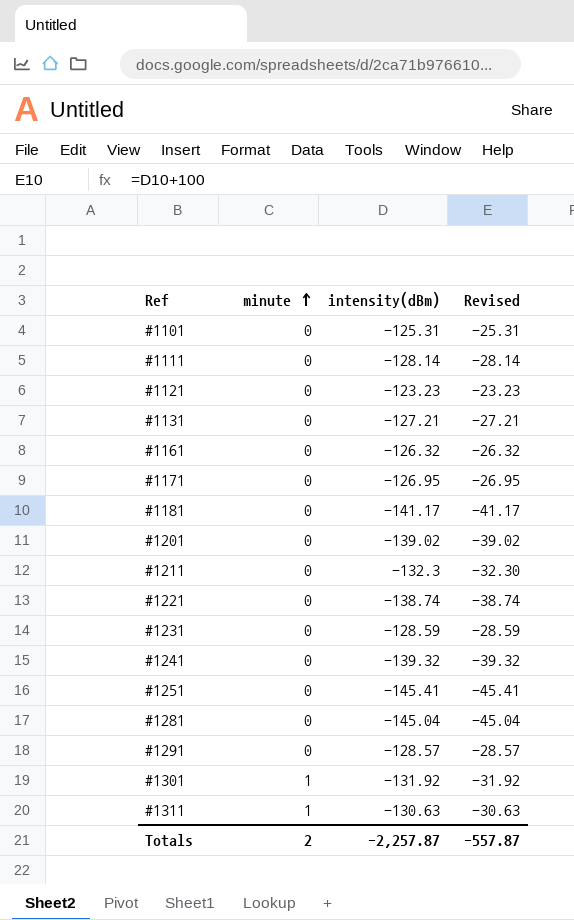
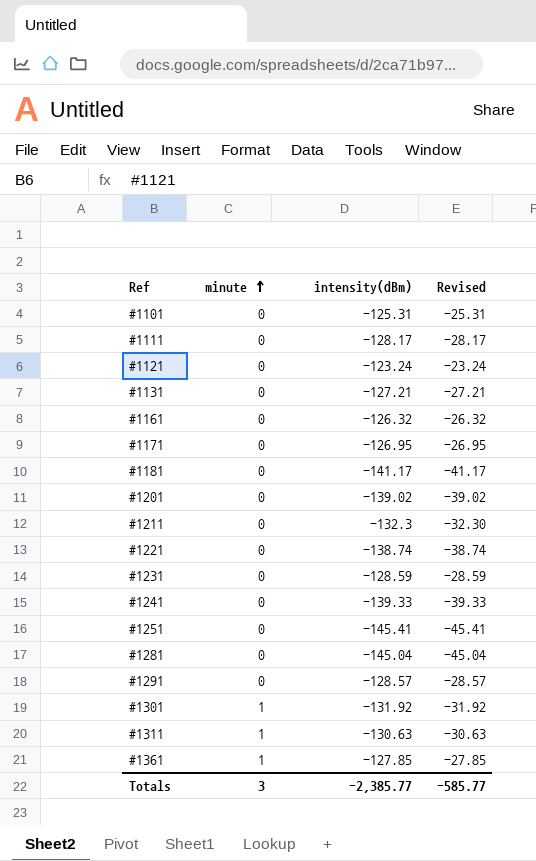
#1111 | intensity(dBm): -128.14 -> -128.17
#1111 | Revised: -28.14 -> -28.17
#1121 | intensity(dBm): -123.23 -> -123.24
#1121 | Revised: -23.23 -> -23.24
#1241 | intensity(dBm): -139.32 -> -139.33
#1241 | Revised: -39.32 -> -39.33
row #1361: none -> 1 | -127.85 | -27.85
Totals | minute: 2 -> 3
Totals | intensity(dBm): -2,257.87 -> -2,385.77
Totals | Revised: -557.87 -> -585.77

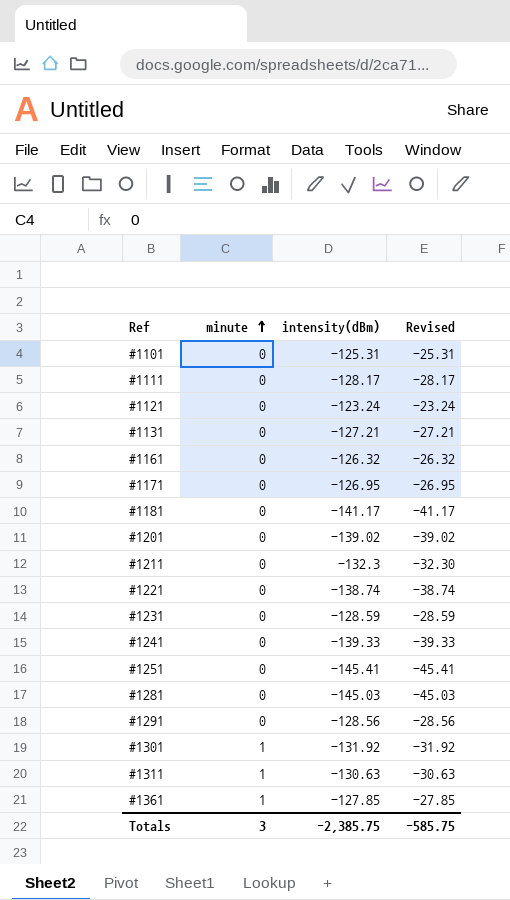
#1281 | intensity(dBm): -145.04 -> -145.03
#1281 | Revised: -45.04 -> -45.03
#1291 | intensity(dBm): -128.57 -> -128.56
#1291 | Revised: -28.57 -> -28.56
Totals | intensity(dBm): -2,385.77 -> -2,385.75
Totals | Revised: -585.77 -> -585.75

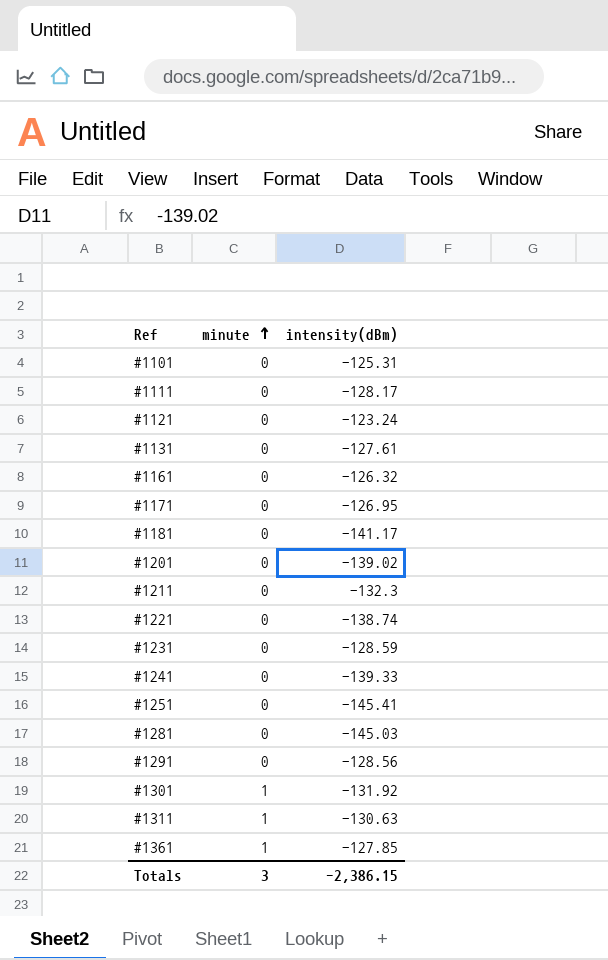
column Revised | formula: [intensity(dBm)] + 100 -> none
#1131 | intensity(dBm): -127.21 -> -127.61
Totals | intensity(dBm): -2,385.75 -> -2,386.15

